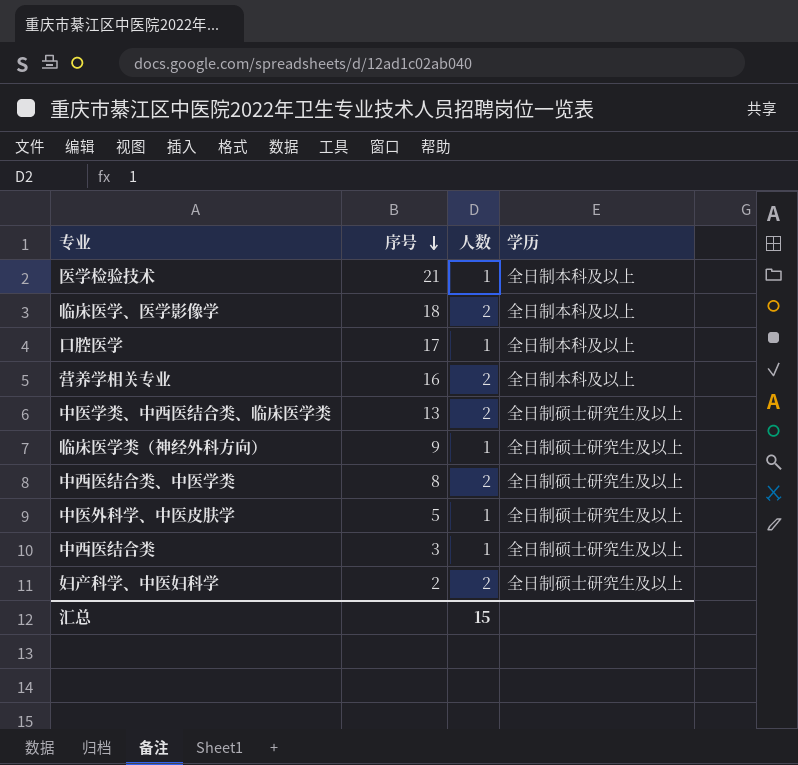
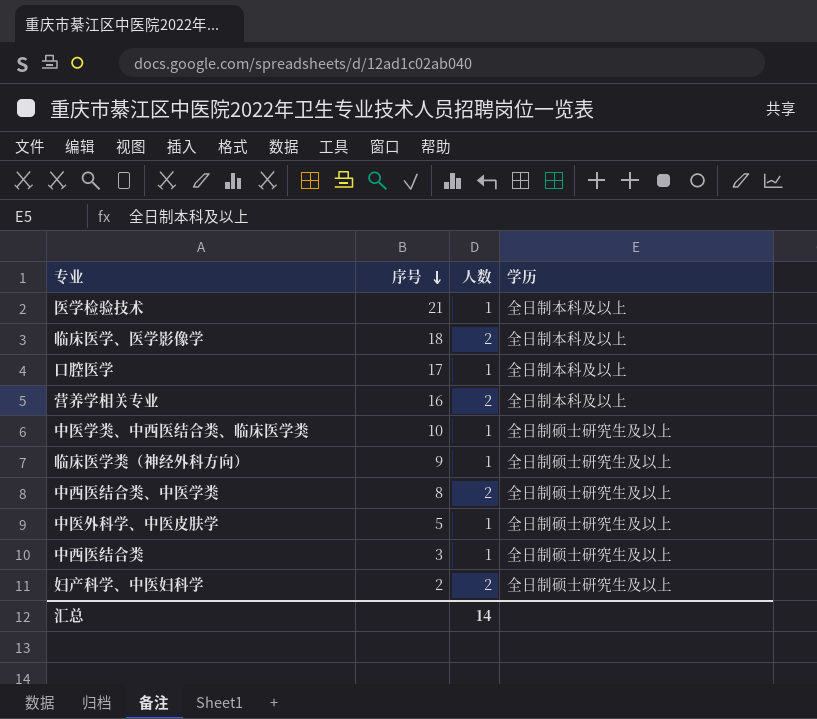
中医学类、中西医结合类、临床医学类 | 序号: 13 -> 10
中医学类、中西医结合类、临床医学类 | 人数: 2 -> 1
汇总 | 人数: 15 -> 14

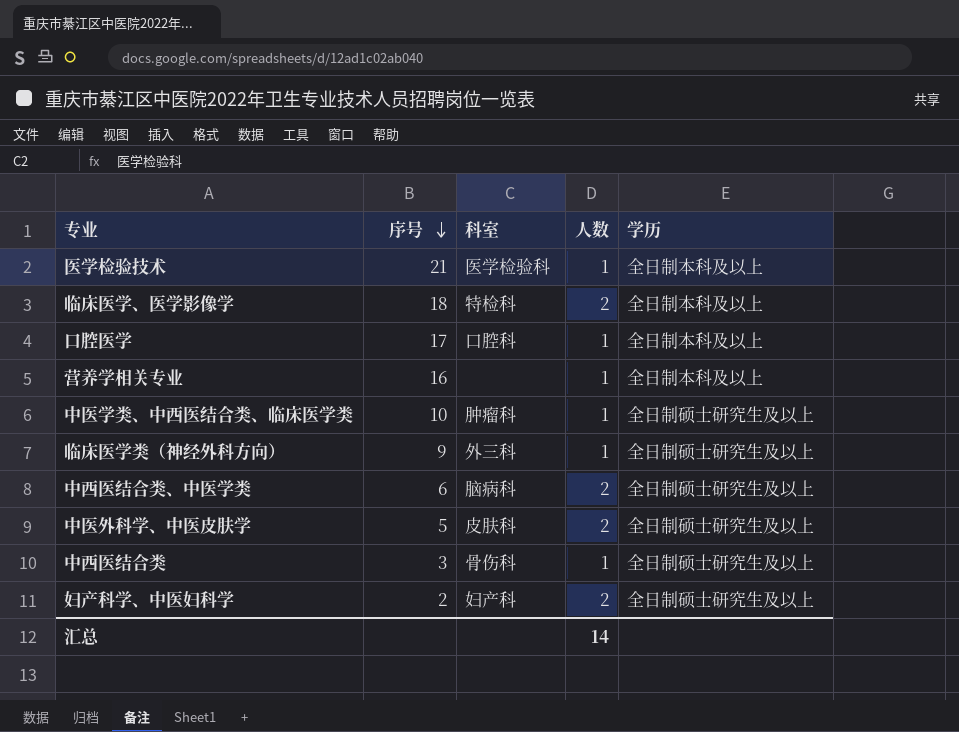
column 科室 | position: none -> 3
营养学相关专业 | 人数: 2 -> 1
中西医结合类、中医学类 | 序号: 8 -> 6
中医外科学、中医皮肤学 | 人数: 1 -> 2

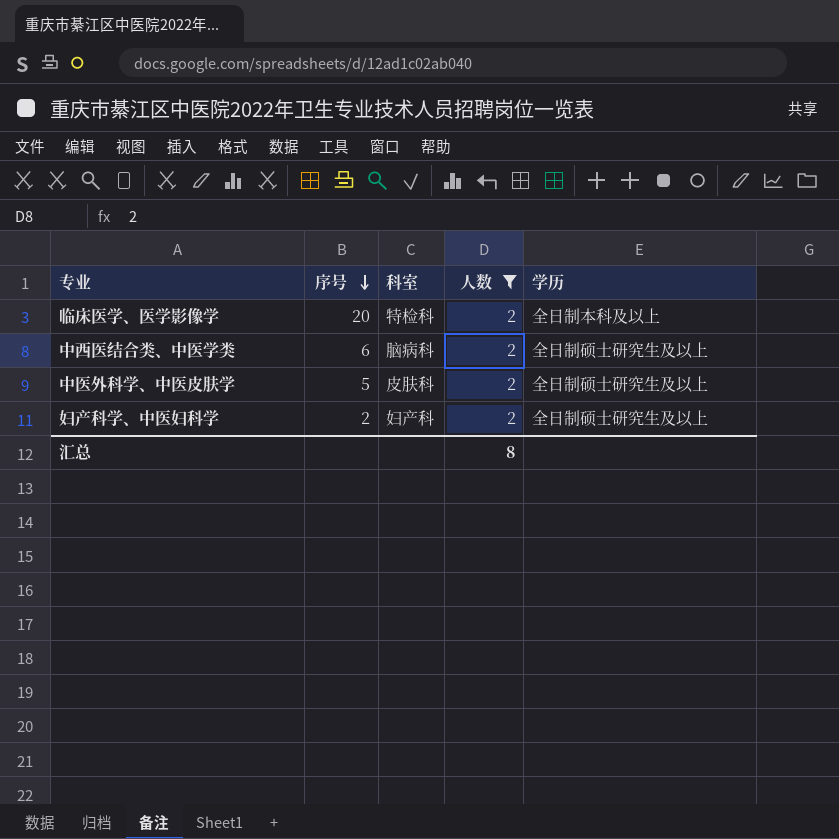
filter: none -> 人数 = 2
临床医学、医学影像学 | 序号: 18 -> 20
汇总 | 人数: 14 -> 8

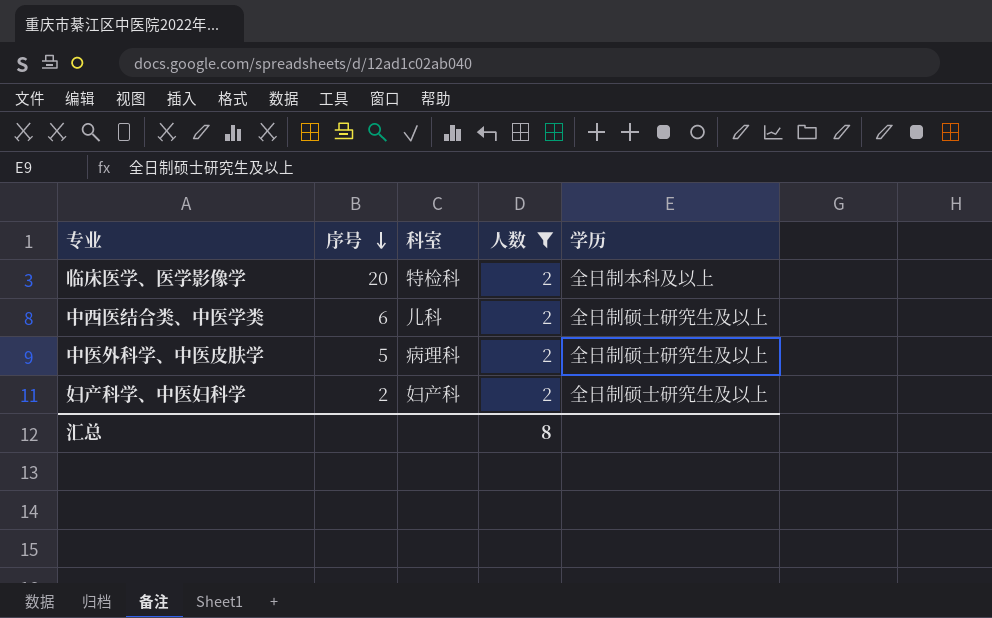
中西医结合类、中医学类 | 科室: 脑病科 -> 儿科
中医外科学、中医皮肤学 | 科室: 皮肤科 -> 病理科

